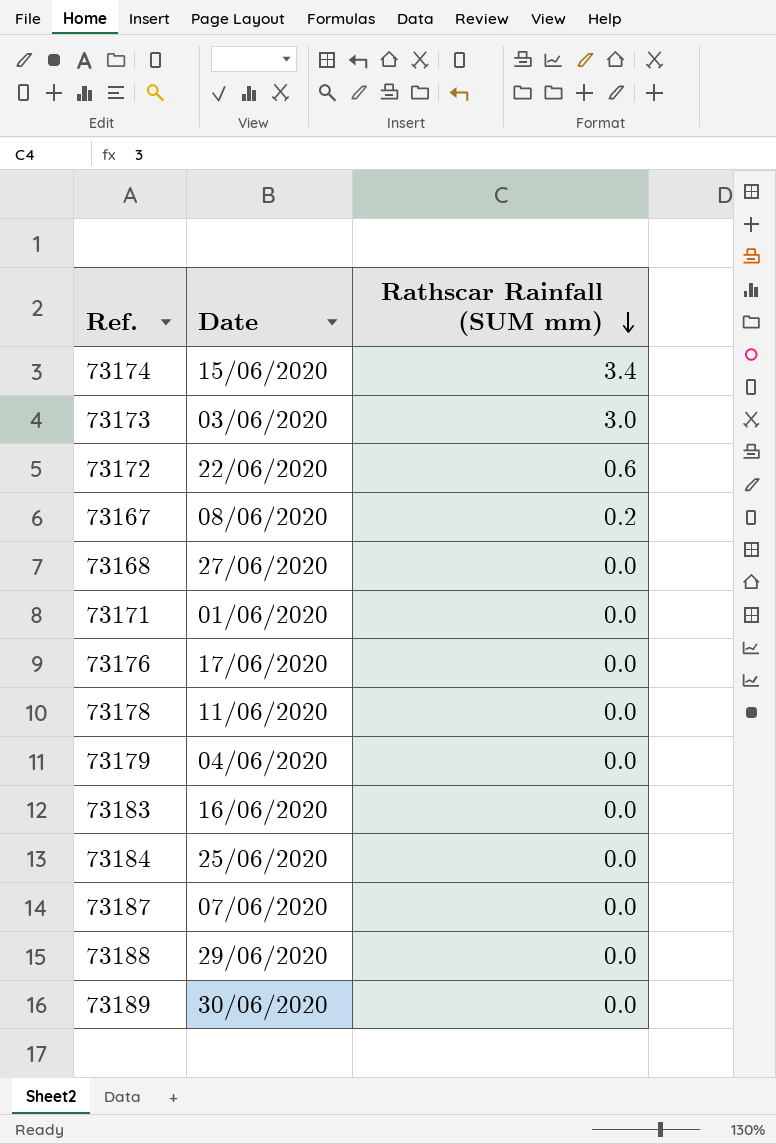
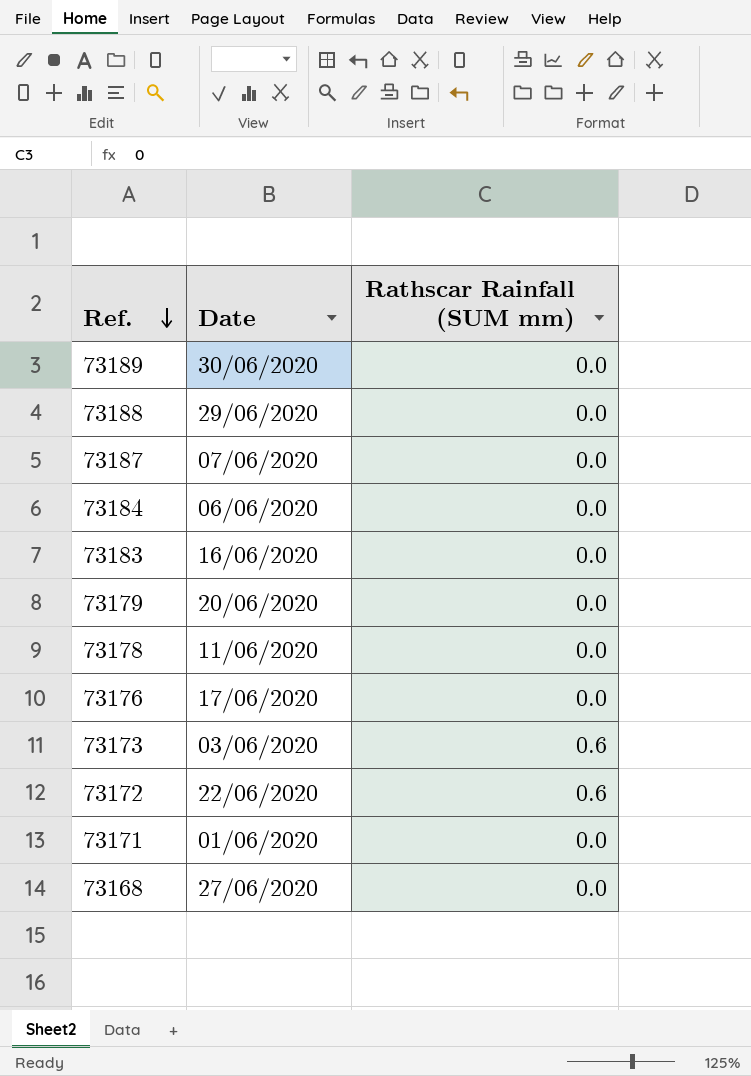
row order: Rathscar Rainfall (SUM mm) descending -> Ref. descending
row 73174: 15/06/2020 | 3.4 -> none
row 73167: 08/06/2020 | 0.2 -> none
73184 | Date: 25/06/2020 -> 06/06/2020
73179 | Date: 04/06/2020 -> 20/06/2020
73173 | Rathscar Rainfall (SUM mm): 3.0 -> 0.6

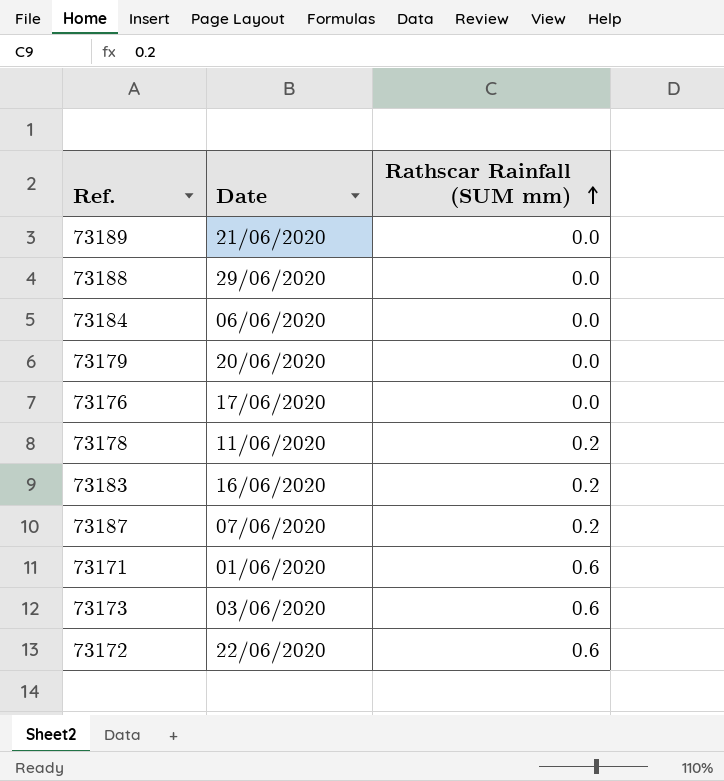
row order: Ref. descending -> Rathscar Rainfall (SUM mm) ascending
row 73168: 27/06/2020 | 0.0 -> none
73189 | Date: 30/06/2020 -> 21/06/2020
73178 | Rathscar Rainfall (SUM mm): 0.0 -> 0.2
73183 | Rathscar Rainfall (SUM mm): 0.0 -> 0.2
73187 | Rathscar Rainfall (SUM mm): 0.0 -> 0.2
73171 | Rathscar Rainfall (SUM mm): 0.0 -> 0.6

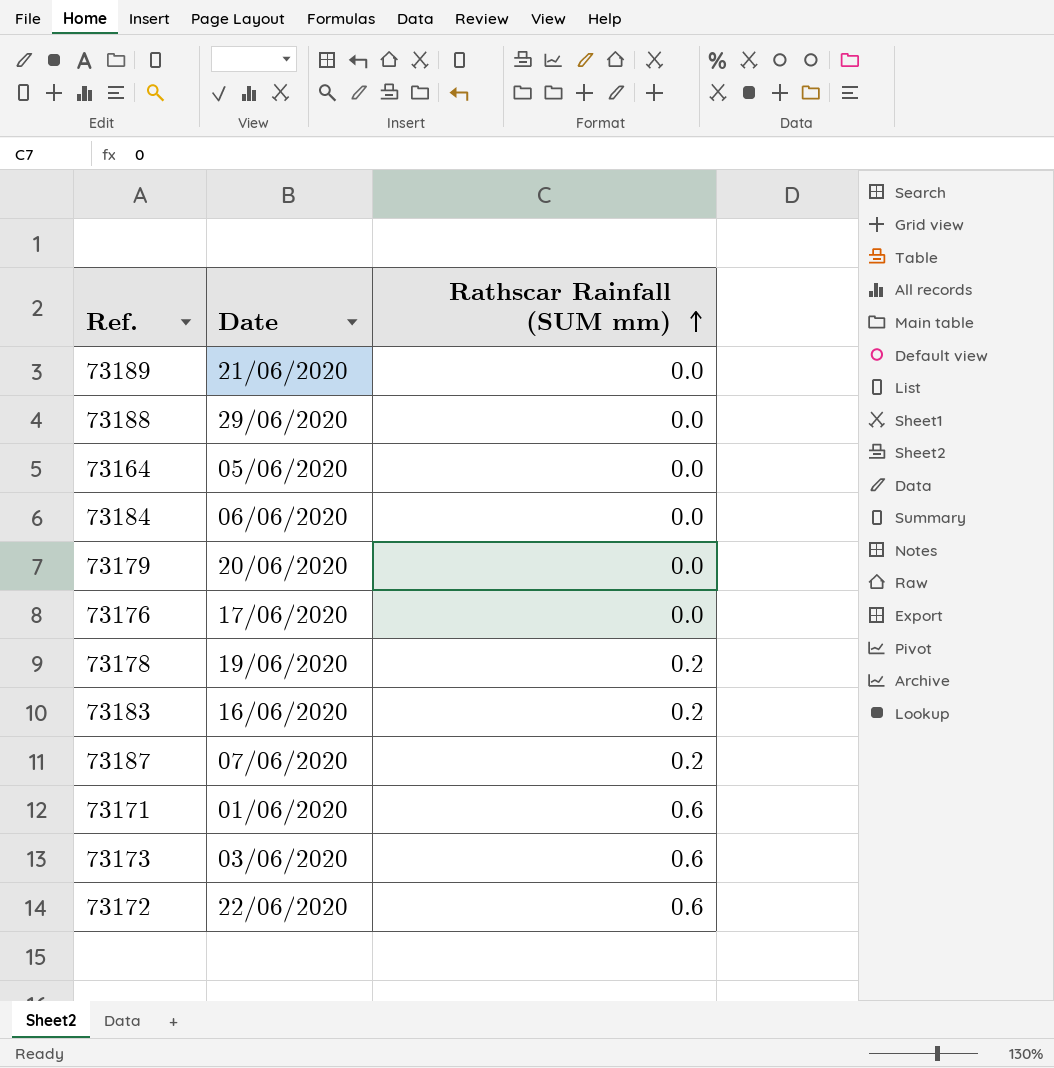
row 73164: none -> 05/06/2020 | 0.0
73178 | Date: 11/06/2020 -> 19/06/2020

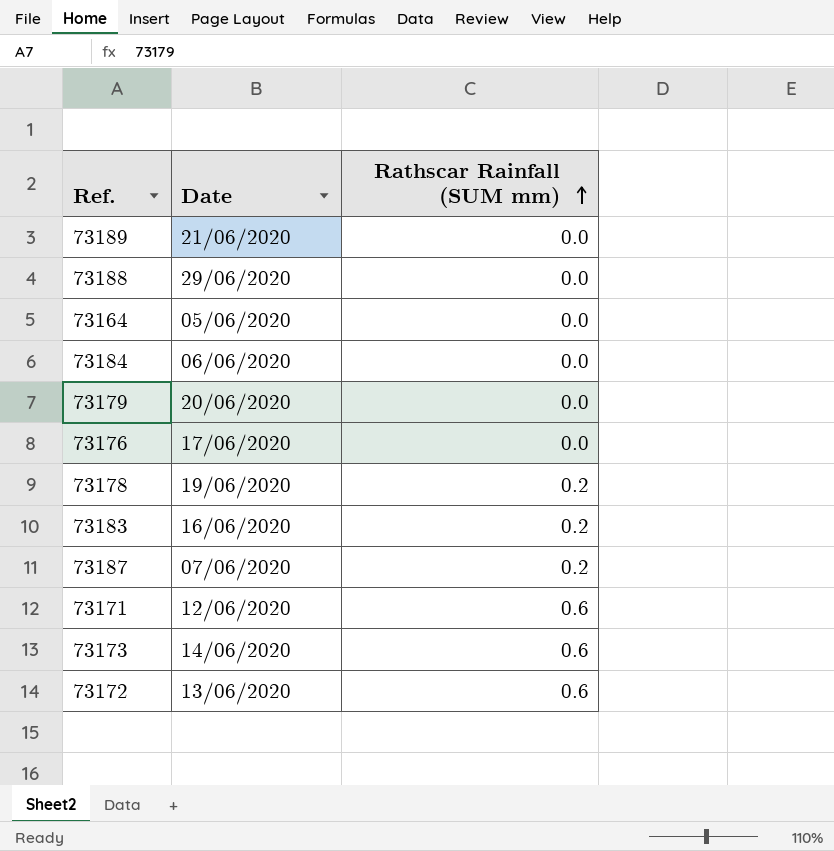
73171 | Date: 01/06/2020 -> 12/06/2020
73173 | Date: 03/06/2020 -> 14/06/2020
73172 | Date: 22/06/2020 -> 13/06/2020

